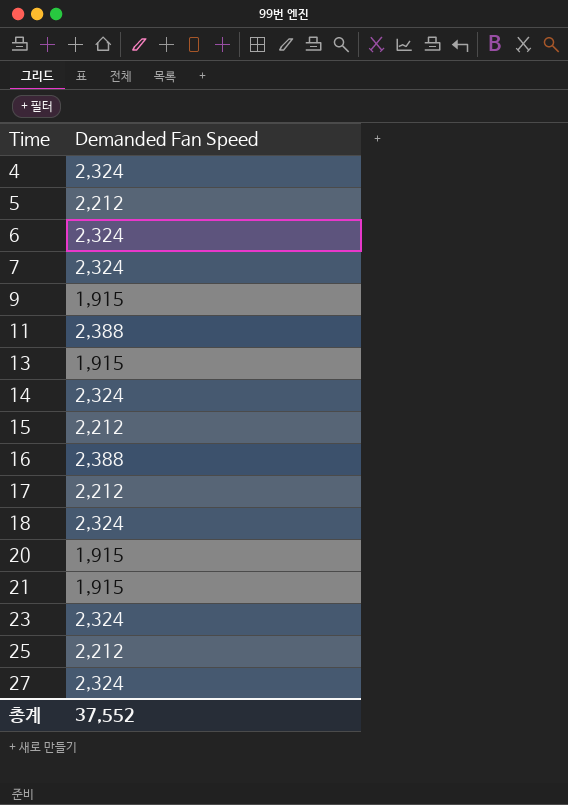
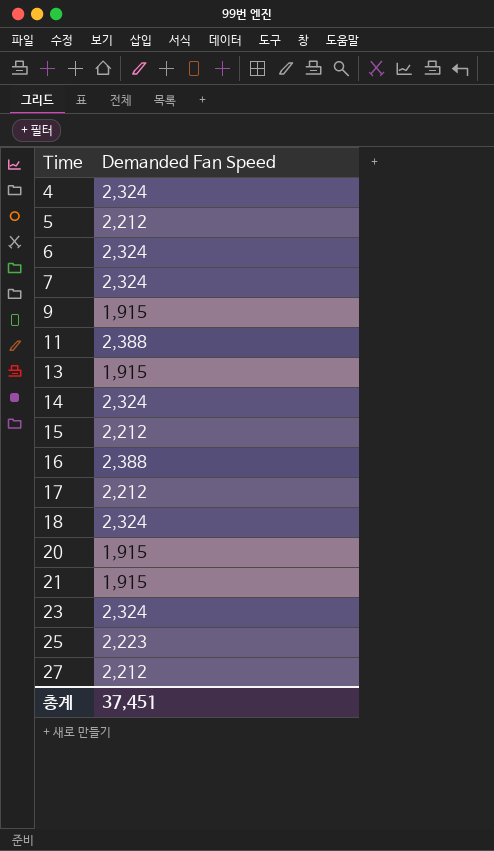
25 | Demanded Fan Speed: 2,212 -> 2,223
27 | Demanded Fan Speed: 2,324 -> 2,212
총계 | Demanded Fan Speed: 37,552 -> 37,451

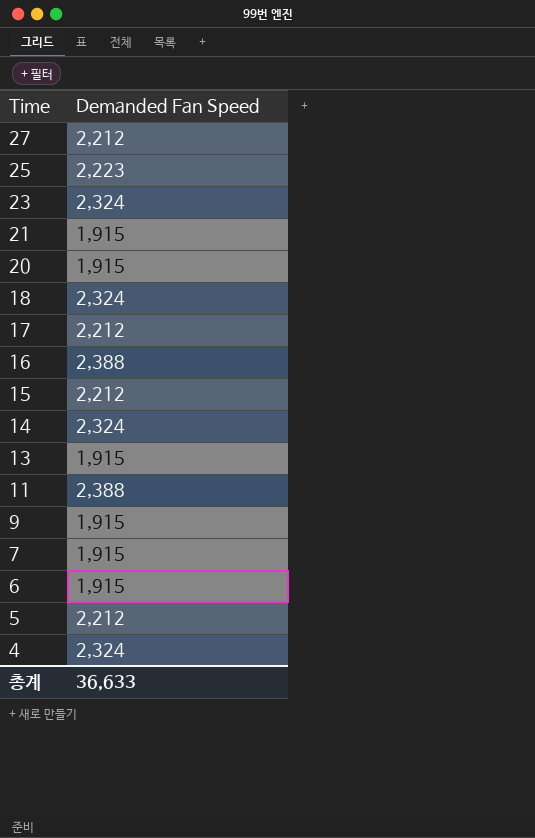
row order: Time ascending -> Time descending
7 | Demanded Fan Speed: 2,324 -> 1,915
6 | Demanded Fan Speed: 2,324 -> 1,915
총계 | Demanded Fan Speed: 37,451 -> 36,633

